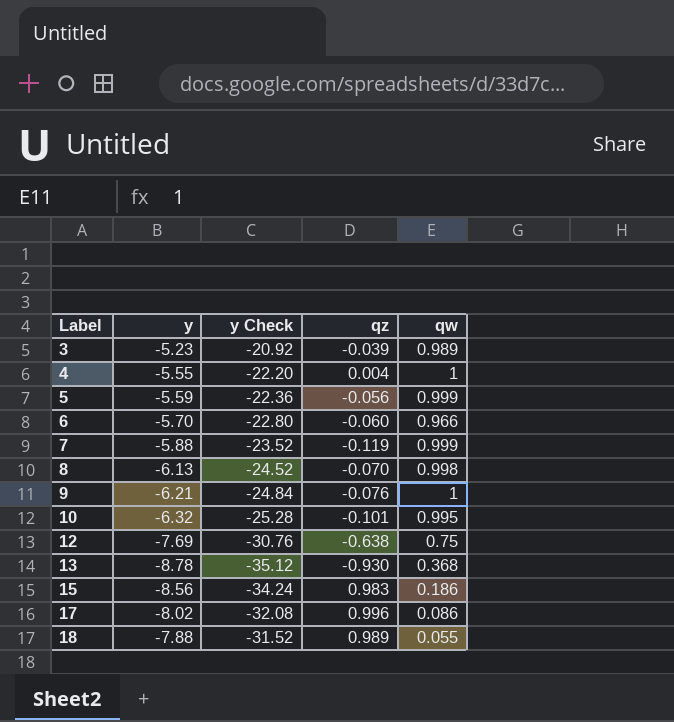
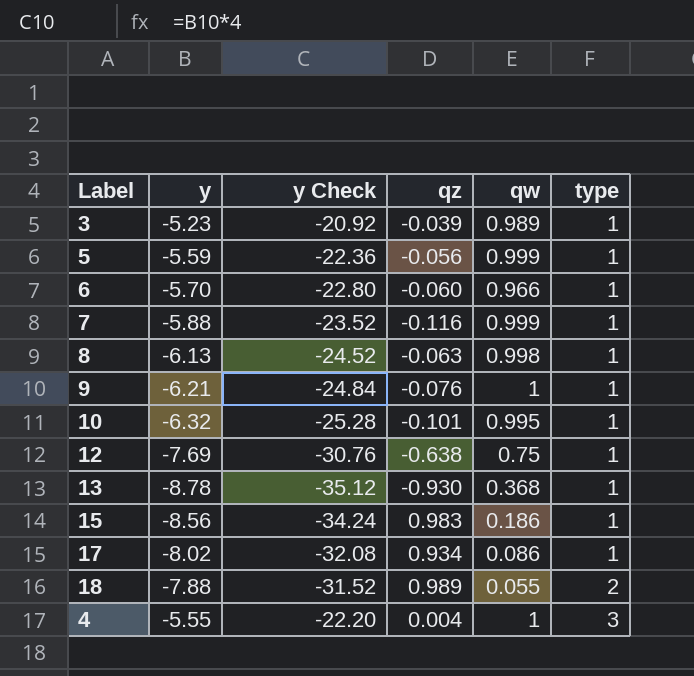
row order: Label ascending -> type ascending
column type | position: none -> 6
7 | qz: -0.119 -> -0.116
8 | qz: -0.070 -> -0.063
17 | qz: 0.996 -> 0.934

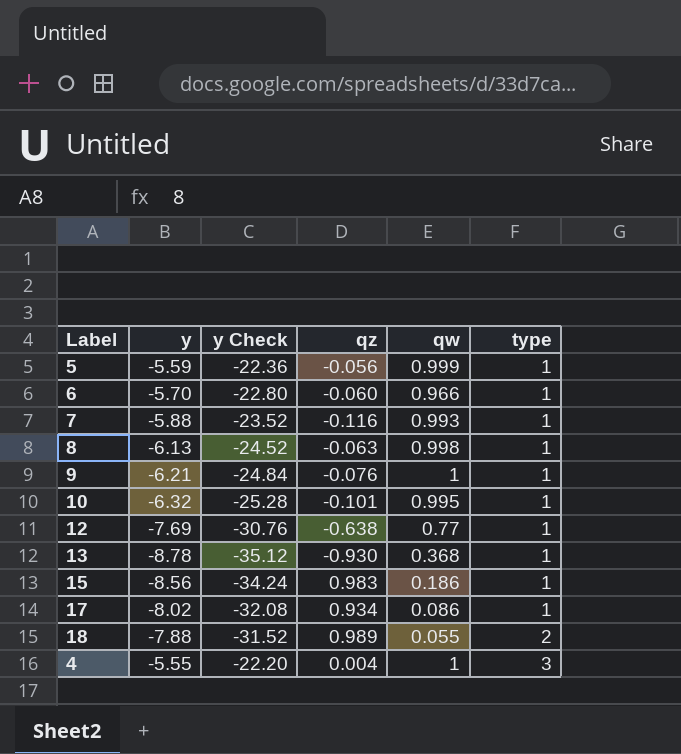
row 3: -5.23 | -20.92 | -0.039 | 0.989 | 1 -> none
7 | qw: 0.999 -> 0.993
12 | qw: 0.75 -> 0.77

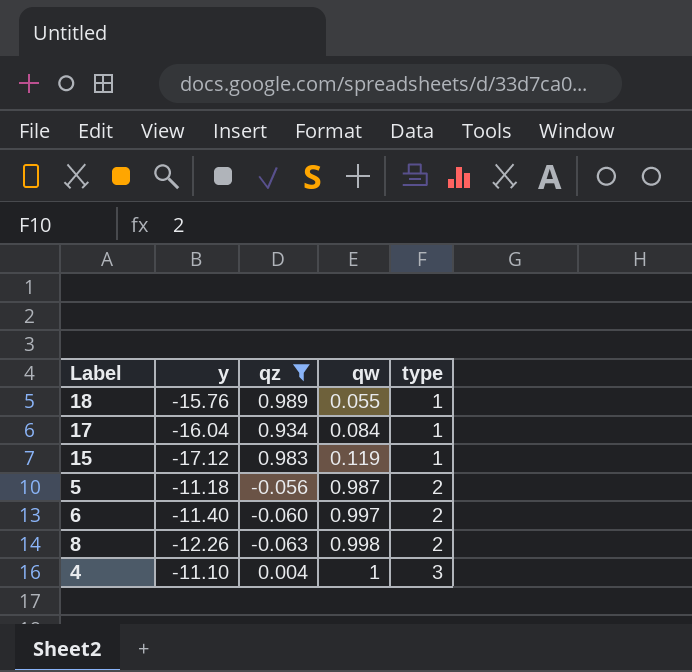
filter: none -> qz >= -0.063
row order: type ascending -> qw ascending
column y Check | formula: [y] * 4 -> none
18 | y: -7.88 -> -15.76
18 | type: 2 -> 1
17 | y: -8.02 -> -16.04
17 | qw: 0.086 -> 0.084
15 | y: -8.56 -> -17.12
15 | qw: 0.186 -> 0.119
5 | y: -5.59 -> -11.18
5 | qw: 0.999 -> 0.987
5 | type: 1 -> 2
6 | y: -5.70 -> -11.40
6 | qw: 0.966 -> 0.997
6 | type: 1 -> 2
8 | y: -6.13 -> -12.26
8 | type: 1 -> 2
4 | y: -5.55 -> -11.10

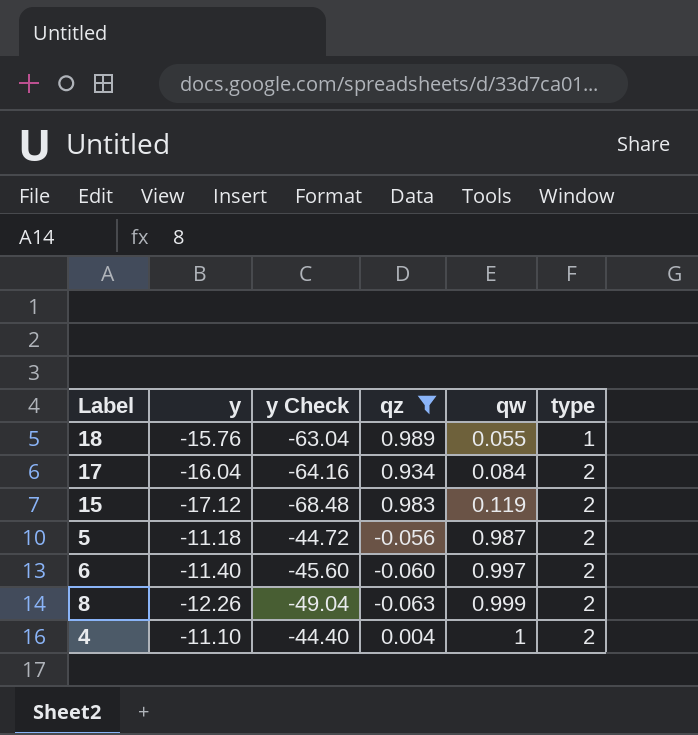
column y Check | formula: none -> [y] * 4
17 | type: 1 -> 2
15 | type: 1 -> 2
8 | qw: 0.998 -> 0.999
4 | type: 3 -> 2

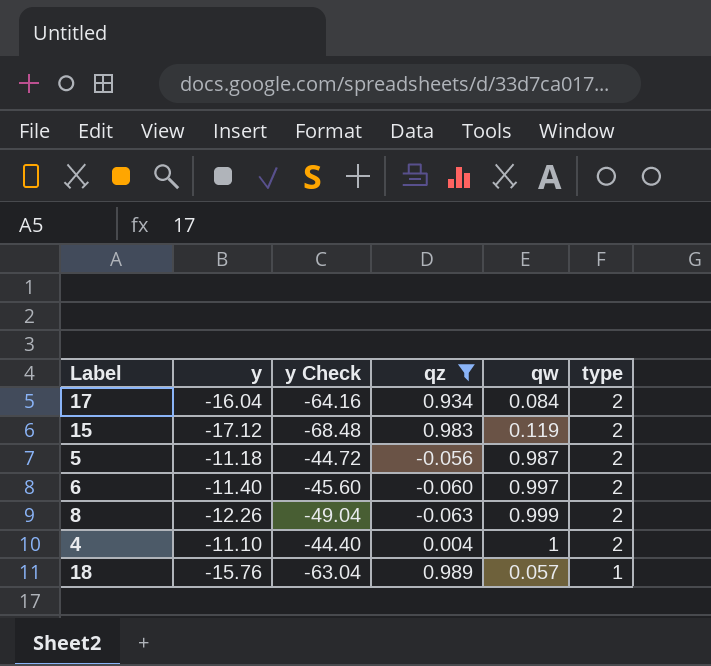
row order: qw ascending -> type descending
18 | qw: 0.055 -> 0.057

